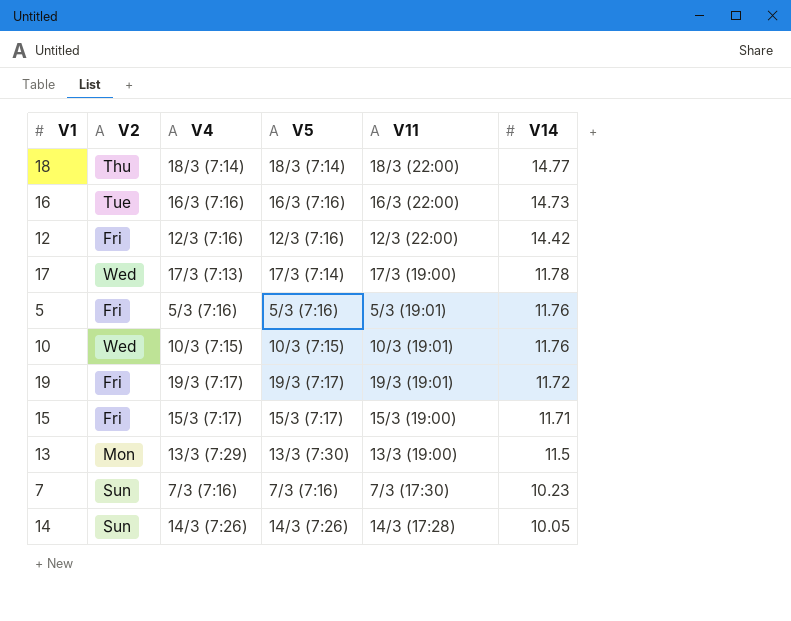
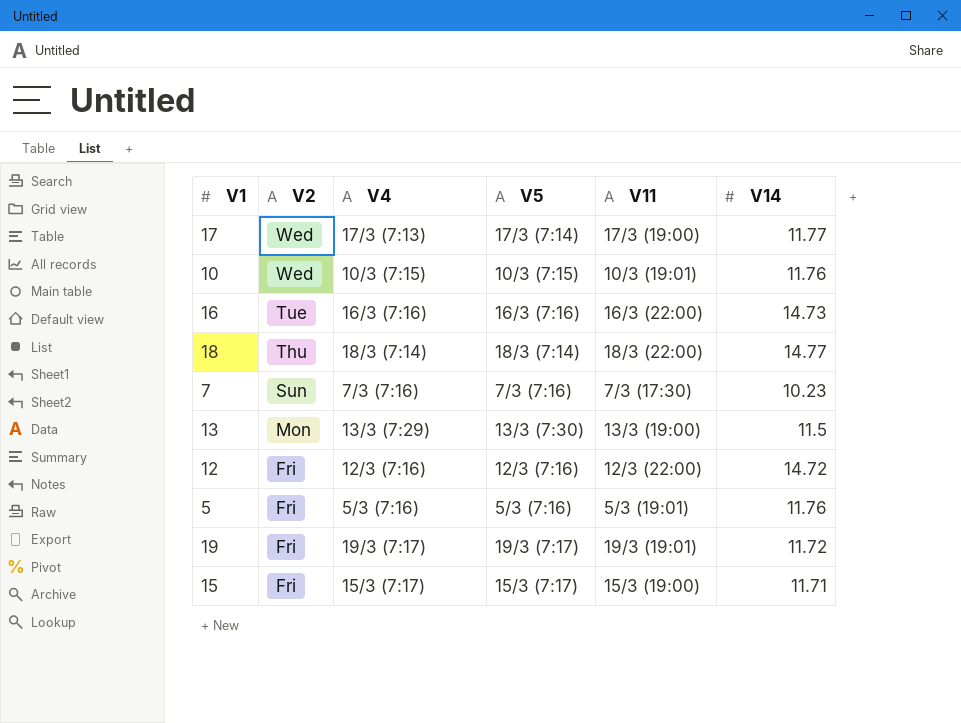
row order: V14 descending -> V2 descending
row 14: Sun | 14/3 (7:26) | 14/3 (7:26) | 14/3 (17:28) | 10.05 -> none
17 | V14: 11.78 -> 11.77
12 | V14: 14.42 -> 14.72

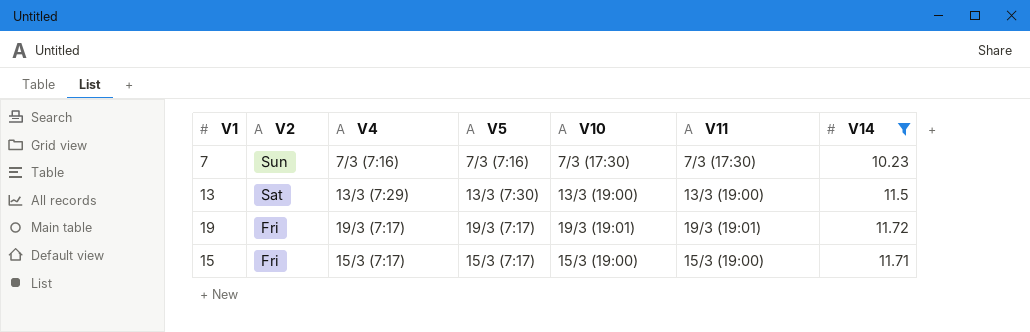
filter: none -> V14 <= 11.72
column V10 | position: none -> 5
13 | V2: Mon -> Sat

